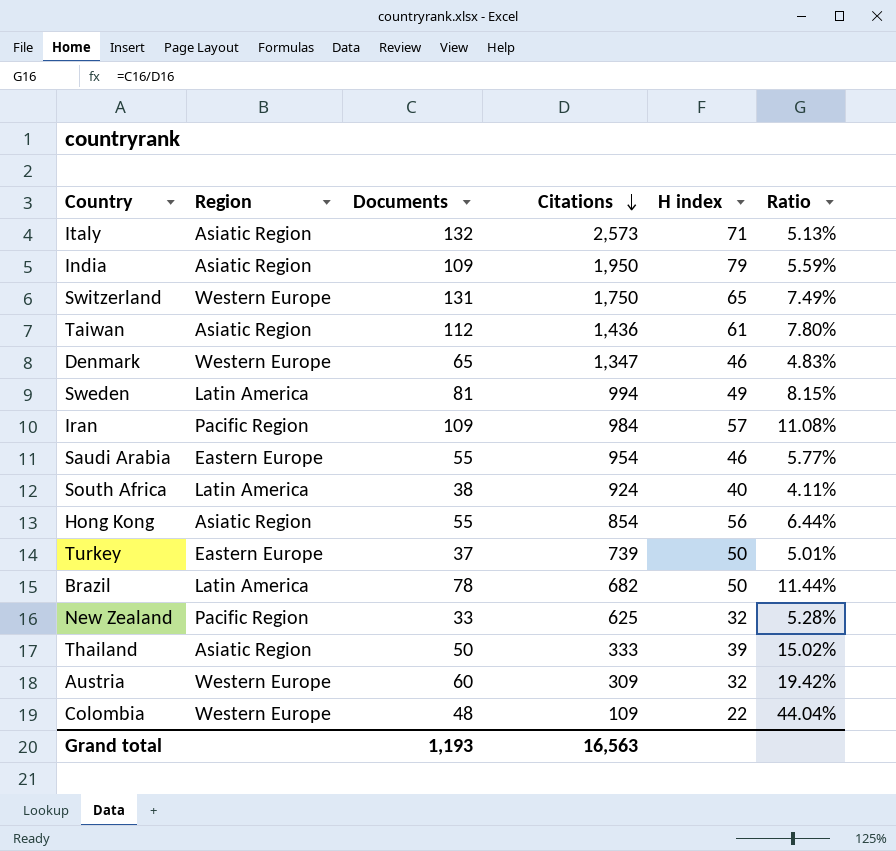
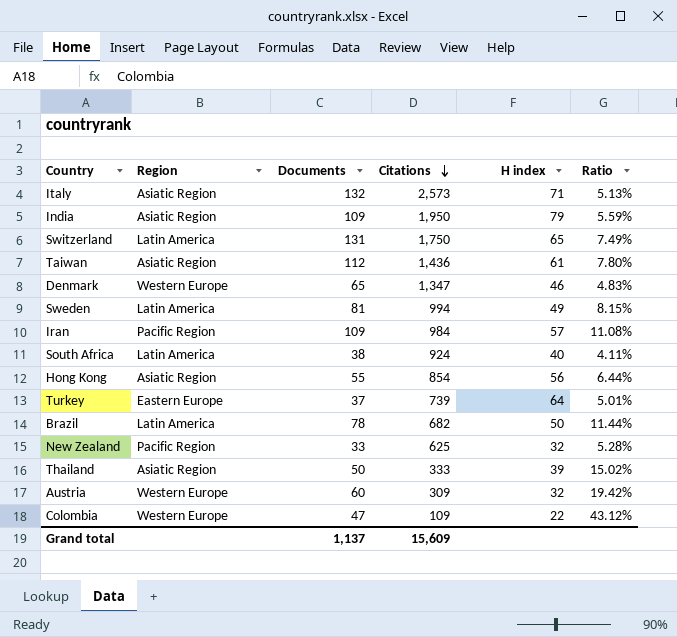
row Saudi Arabia: Eastern Europe | 55 | 954 | 46 | 5.77% -> none
Switzerland | Region: Western Europe -> Latin America
Turkey | H index: 50 -> 64
Colombia | Documents: 48 -> 47
Colombia | Ratio: 44.04% -> 43.12%
Grand total | Documents: 1,193 -> 1,137
Grand total | Citations: 16,563 -> 15,609

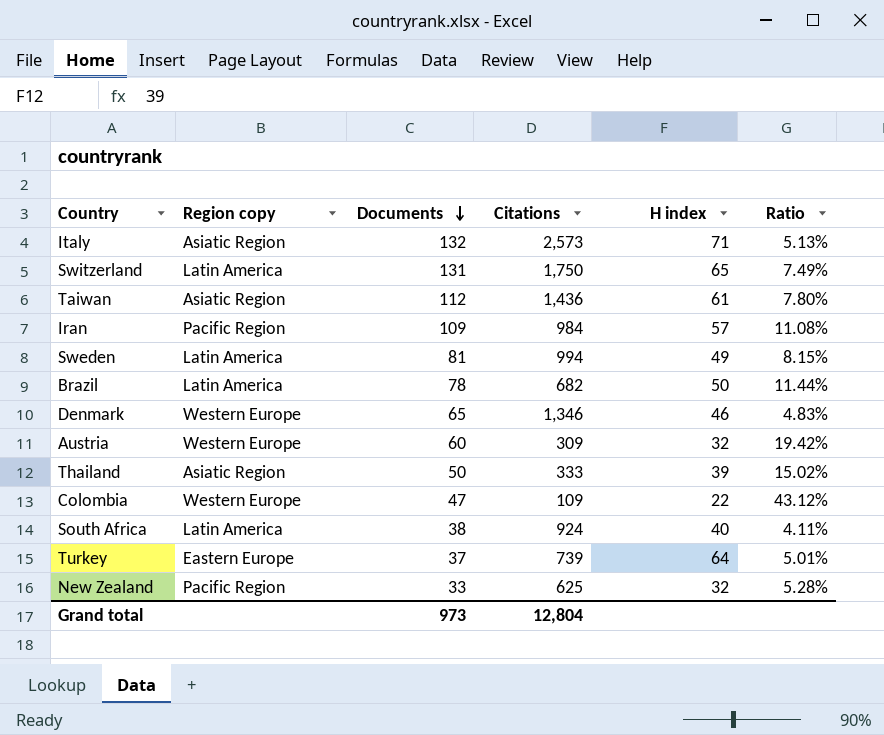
row order: Citations descending -> Documents descending
column name: Region -> Region copy
row India: Asiatic Region | 109 | 1,950 | 79 | 5.59% -> none
row Hong Kong: Asiatic Region | 55 | 854 | 56 | 6.44% -> none
Denmark | Citations: 1,347 -> 1,346
Grand total | Documents: 1,137 -> 973
Grand total | Citations: 15,609 -> 12,804

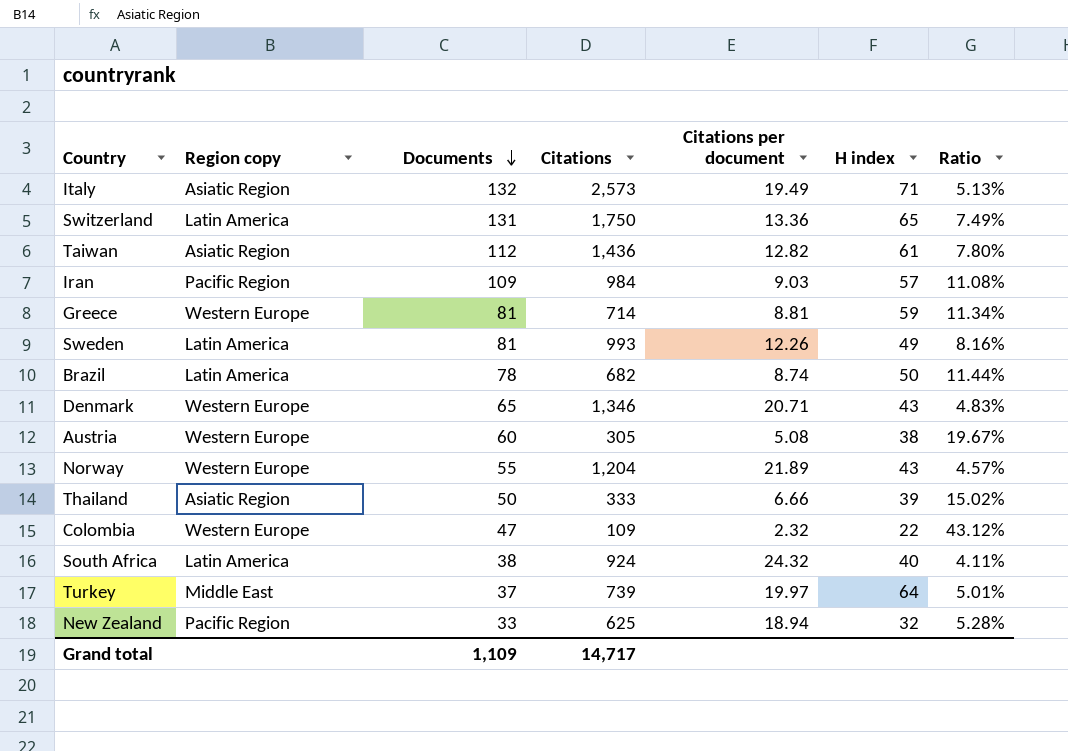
column Citations per document | formula: none -> [Citations] / [Documents]
row Greece: none -> Western Europe | 81 | 714 | 8.81 | 59 | 11.34%
Sweden | Citations: 994 -> 993
Sweden | Ratio: 8.15% -> 8.16%
Denmark | H index: 46 -> 43
Austria | Citations: 309 -> 305
Austria | H index: 32 -> 38
Austria | Ratio: 19.42% -> 19.67%
row Norway: none -> Western Europe | 55 | 1,204 | 21.89 | 43 | 4.57%
Turkey | Region copy: Eastern Europe -> Middle East
Grand total | Documents: 973 -> 1,109
Grand total | Citations: 12,804 -> 14,717

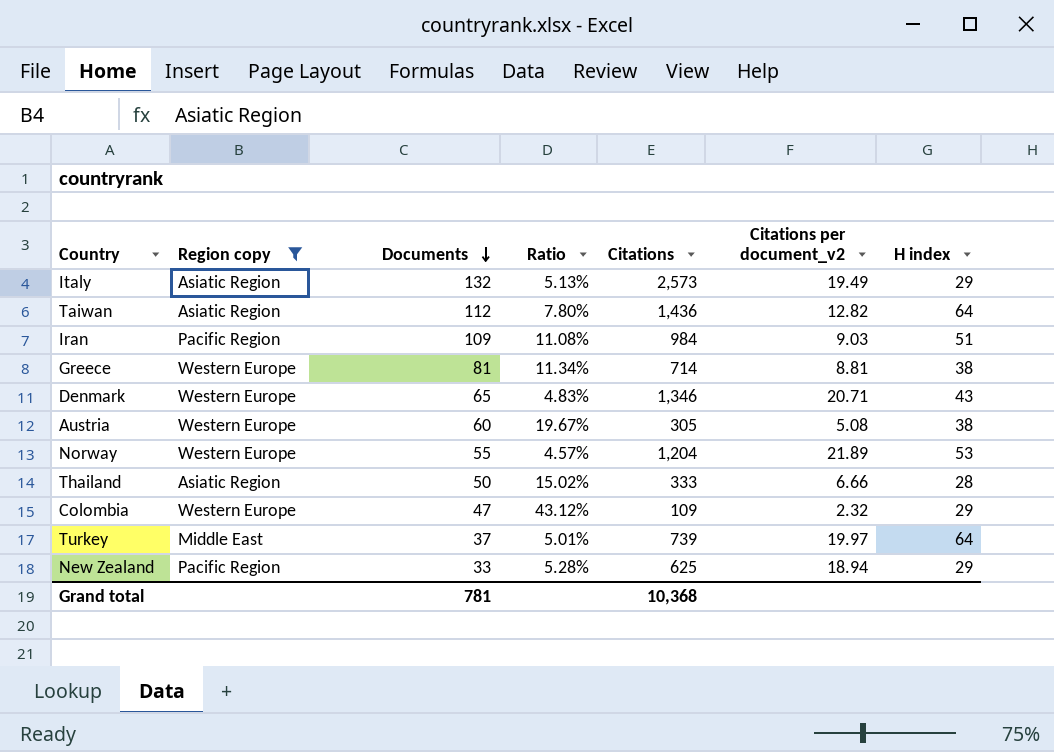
filter: none -> Region copy != Latin America
column Ratio | position: 7 -> 4
column name: Citations per document -> Citations per document_v2
Italy | H index: 71 -> 29
Taiwan | H index: 61 -> 64
Iran | H index: 57 -> 51
Greece | H index: 59 -> 38
Norway | H index: 43 -> 53
Thailand | H index: 39 -> 28
Colombia | H index: 22 -> 29
New Zealand | H index: 32 -> 29
Grand total | Documents: 1,109 -> 781
Grand total | Citations: 14,717 -> 10,368

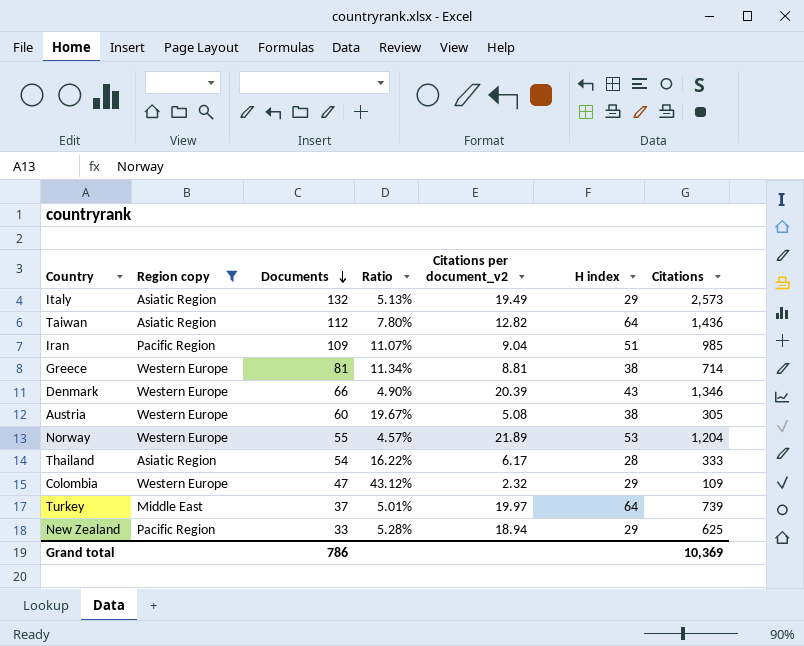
column Citations | position: 5 -> 7
Iran | Ratio: 11.08% -> 11.07%
Iran | Citations per document_v2: 9.03 -> 9.04
Iran | Citations: 984 -> 985
Denmark | Documents: 65 -> 66
Denmark | Ratio: 4.83% -> 4.90%
Denmark | Citations per document_v2: 20.71 -> 20.39
Thailand | Documents: 50 -> 54
Thailand | Ratio: 15.02% -> 16.22%
Thailand | Citations per document_v2: 6.66 -> 6.17
Grand total | Documents: 781 -> 786
Grand total | Citations: 10,368 -> 10,369

